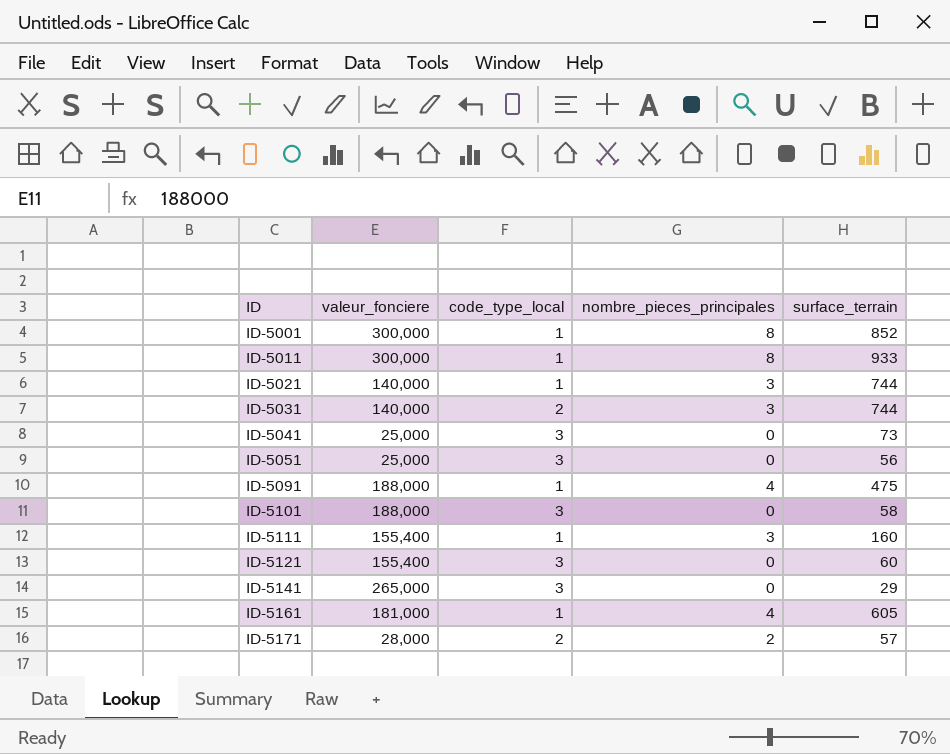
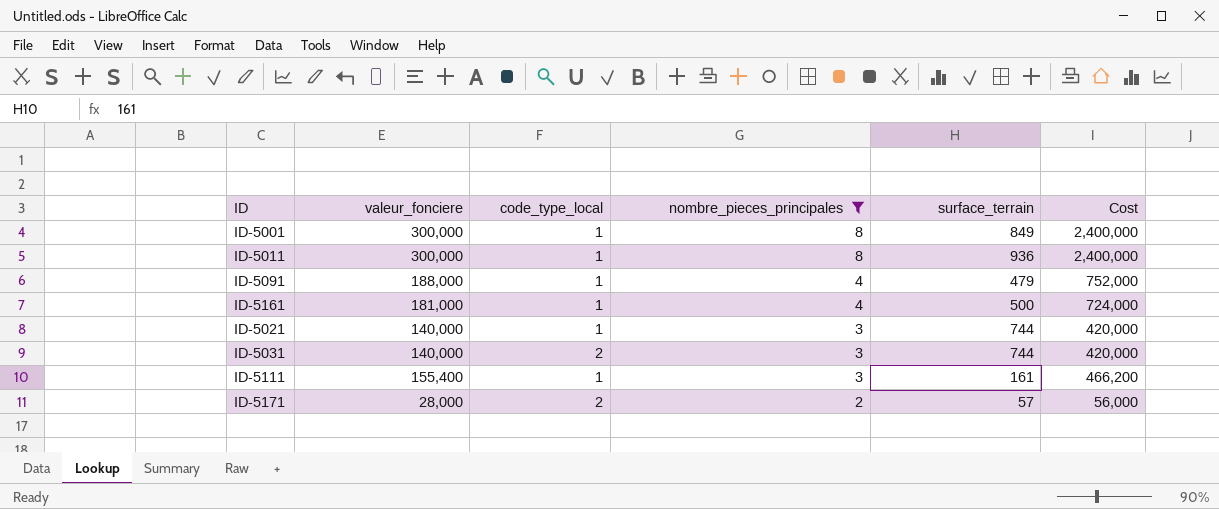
filter: none -> nombre_pieces_principales != 0
row order: ID ascending -> nombre_pieces_principales descending
column Cost | formula: none -> [valeur_fonciere] * [nombre_pieces_principales]
ID-5001 | surface_terrain: 852 -> 849
ID-5011 | surface_terrain: 933 -> 936
ID-5091 | surface_terrain: 475 -> 479
ID-5161 | surface_terrain: 605 -> 500
ID-5111 | surface_terrain: 160 -> 161

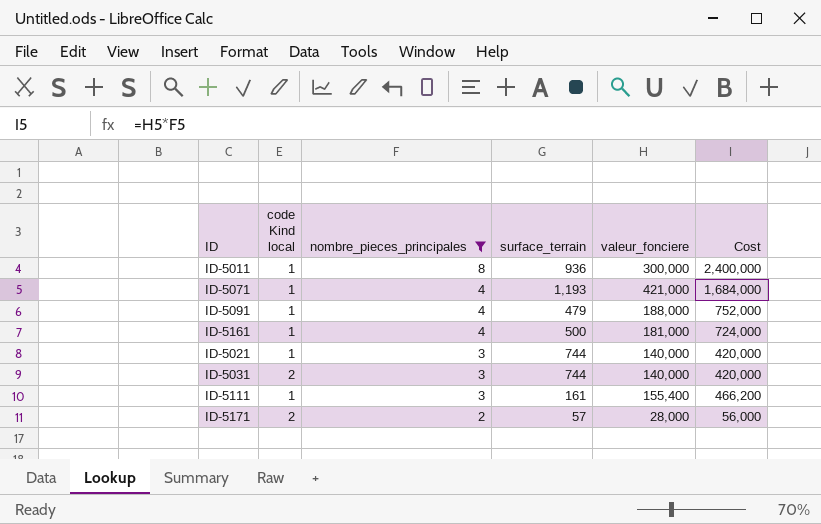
column name: code_type_local -> code Kind local
column valeur_fonciere | position: 2 -> 5
row ID-5001: 300,000 | 1 | 8 | 849 | 2,400,000 -> none
row ID-5071: none -> 1 | 4 | 1,193 | 421,000 | 1,684,000

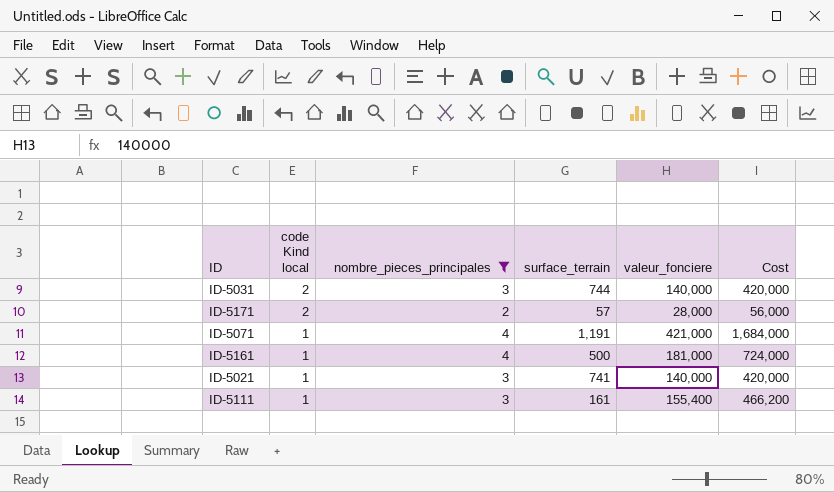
row order: nombre_pieces_principales descending -> code Kind local descending
row ID-5011: 1 | 8 | 936 | 300,000 | 2,400,000 -> none
row ID-5091: 1 | 4 | 479 | 188,000 | 752,000 -> none
ID-5071 | surface_terrain: 1,193 -> 1,191
ID-5021 | surface_terrain: 744 -> 741

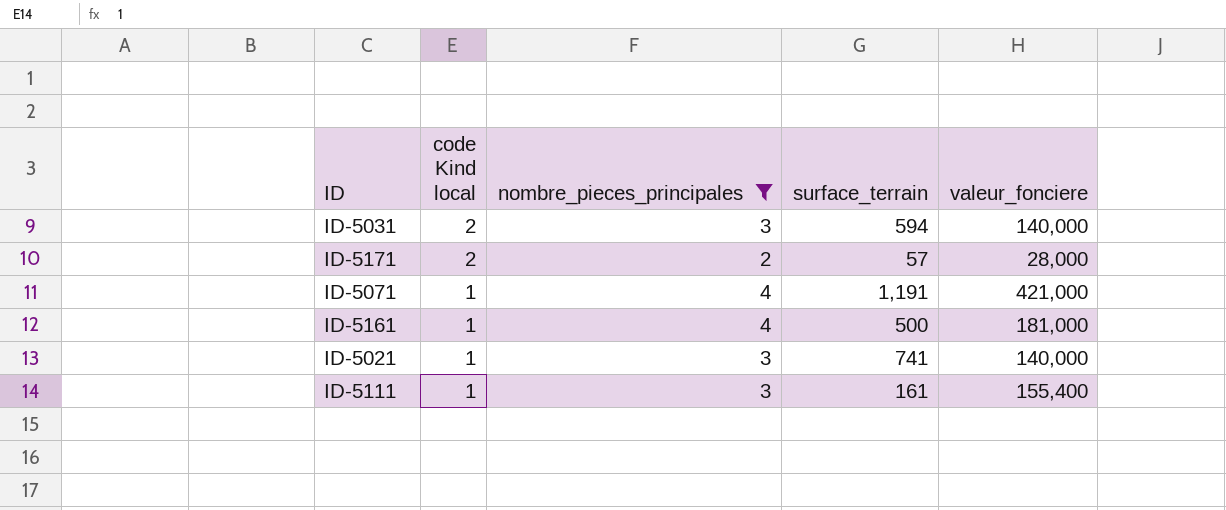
column Cost | formula: [nombre_pieces_principales] * [valeur_fonciere] -> none
ID-5031 | surface_terrain: 744 -> 594

